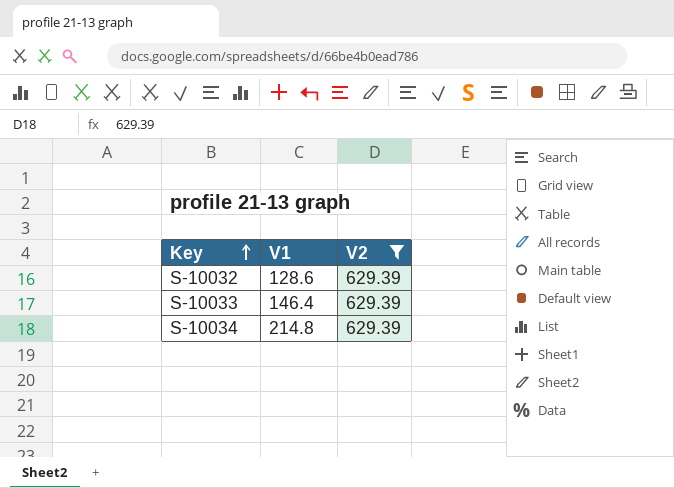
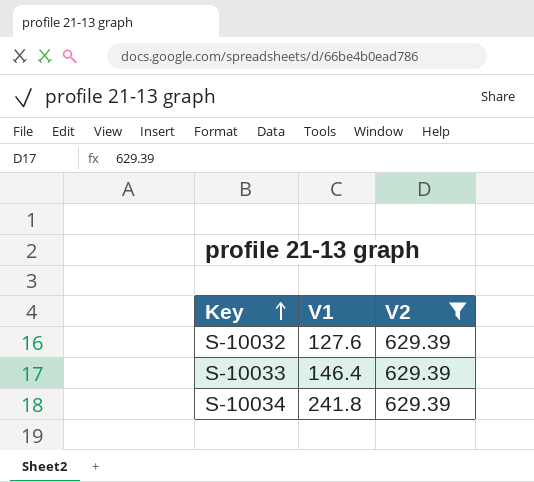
S-10032 | V1: 128.6 -> 127.6
S-10034 | V1: 214.8 -> 241.8

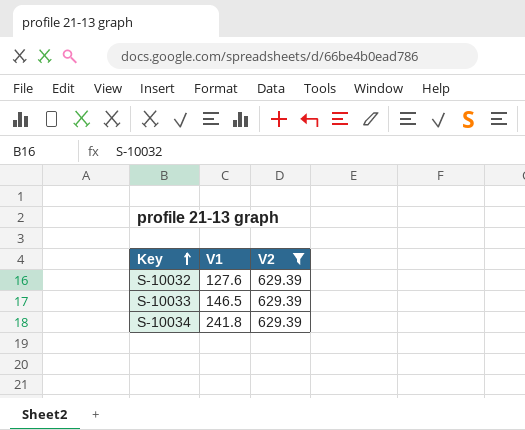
S-10033 | V1: 146.4 -> 146.5

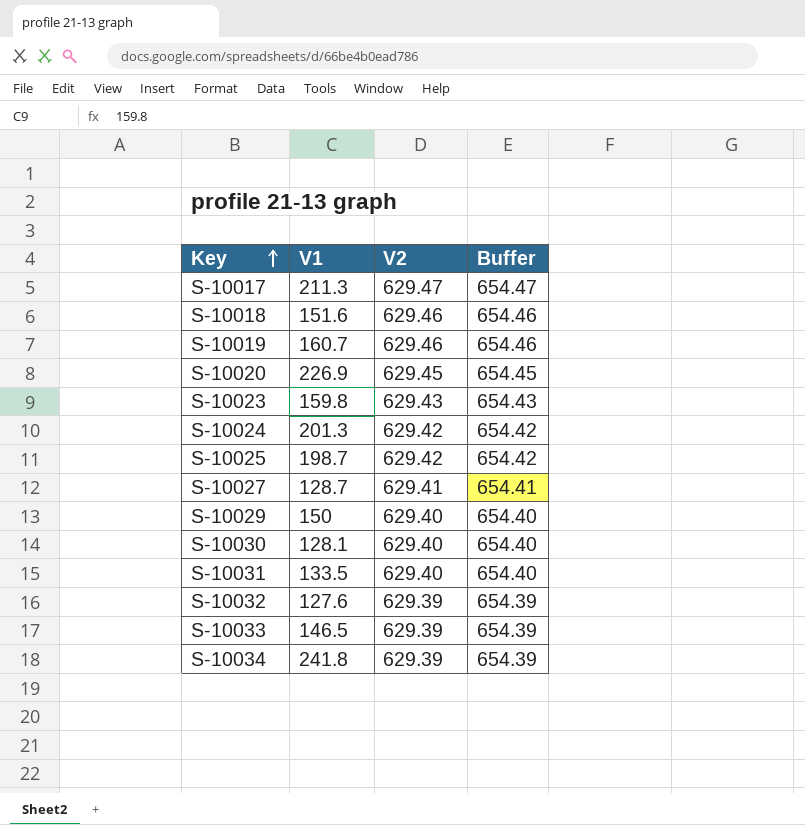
filter: V2 = 629.39 -> none
column Buffer | formula: none -> [V2] + 25

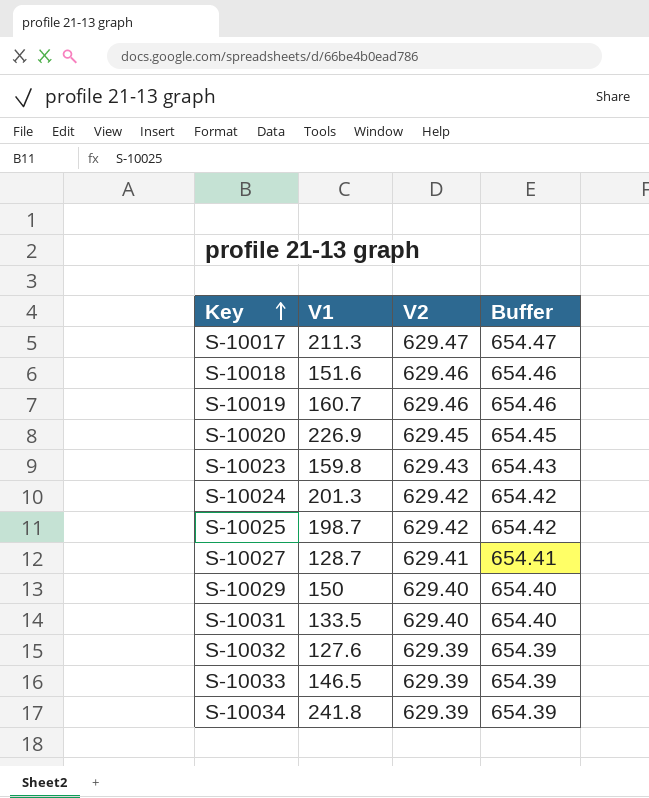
row S-10030: 128.1 | 629.40 | 654.40 -> none

